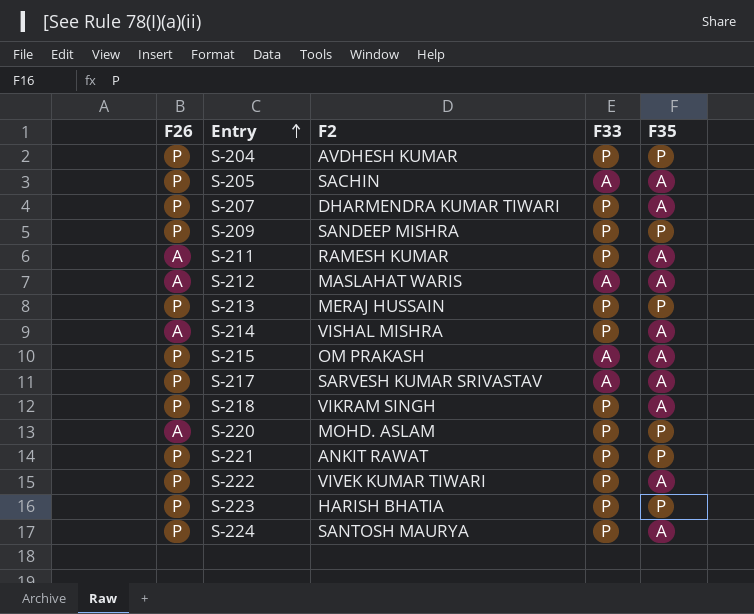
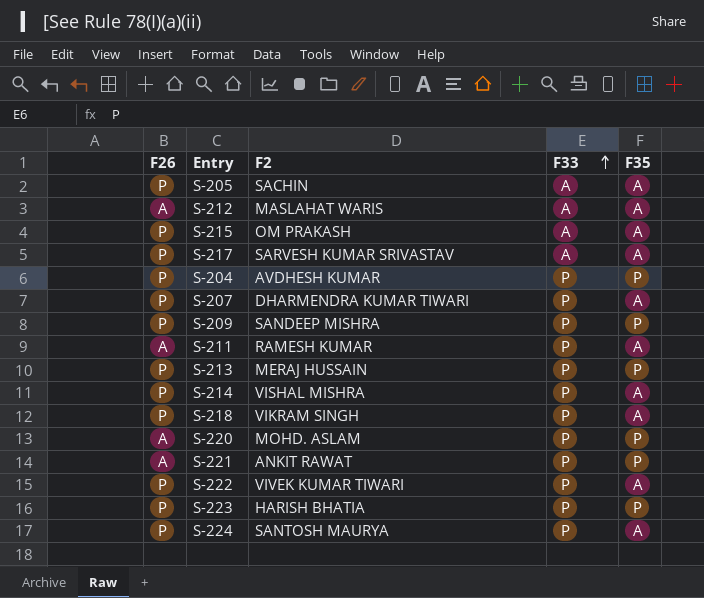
row order: Entry ascending -> F33 ascending
S-214 | F26: A -> P
S-221 | F26: P -> A

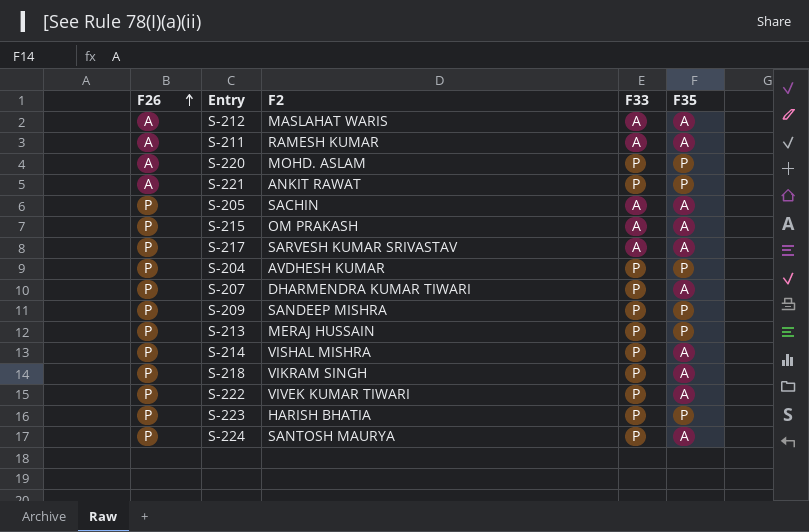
row order: F33 ascending -> F26 ascending
S-211 | F33: P -> A

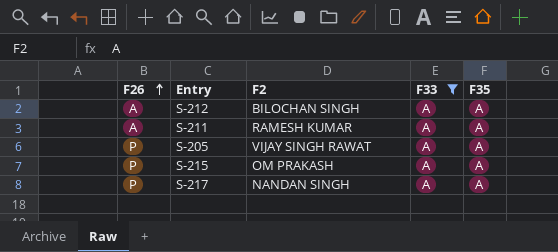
filter: none -> F33 = A
S-212 | F2: MASLAHAT WARIS -> BILOCHAN SINGH
S-205 | F2: SACHIN -> VIJAY SINGH RAWAT
S-217 | F2: SARVESH KUMAR SRIVASTAV -> NANDAN SINGH

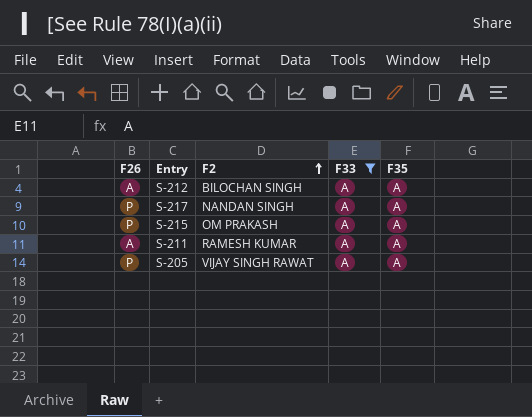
row order: F26 ascending -> F2 ascending

